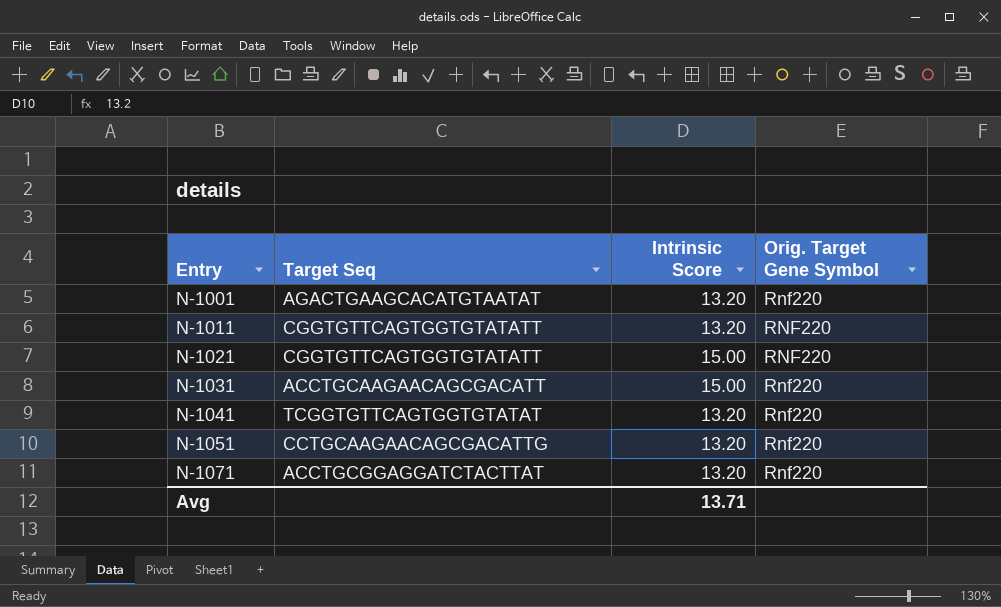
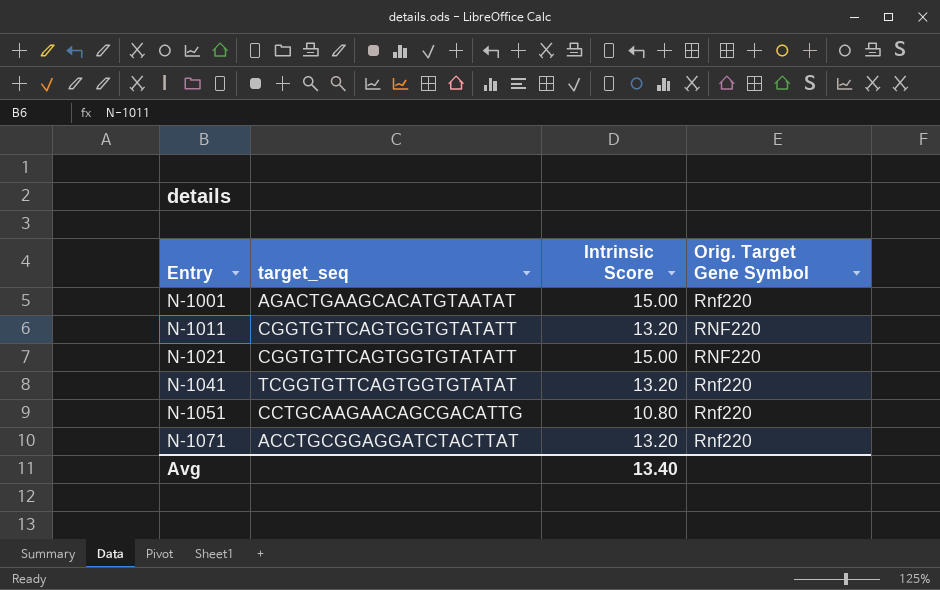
column name: Target Seq -> target_seq
row N-1031: ACCTGCAAGAACAGCGACATT | 15.00 | Rnf220 -> none
N-1001 | Intrinsic Score: 13.20 -> 15.00
N-1051 | Intrinsic Score: 13.20 -> 10.80
Avg | Intrinsic Score: 13.71 -> 13.40

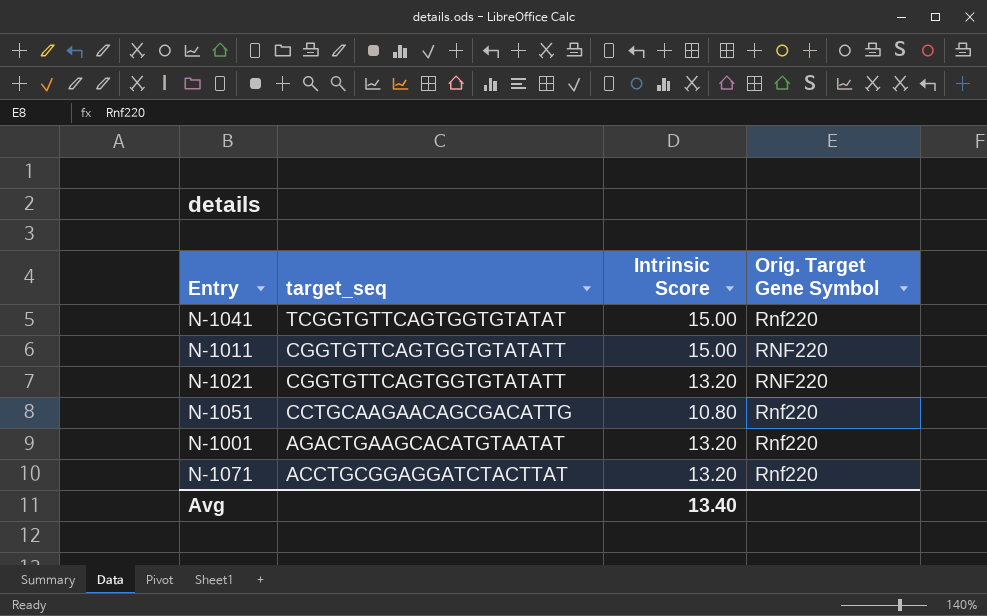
row order: Entry ascending -> target_seq descending
N-1041 | Intrinsic Score: 13.20 -> 15.00
N-1011 | Intrinsic Score: 13.20 -> 15.00
N-1021 | Intrinsic Score: 15.00 -> 13.20
N-1001 | Intrinsic Score: 15.00 -> 13.20

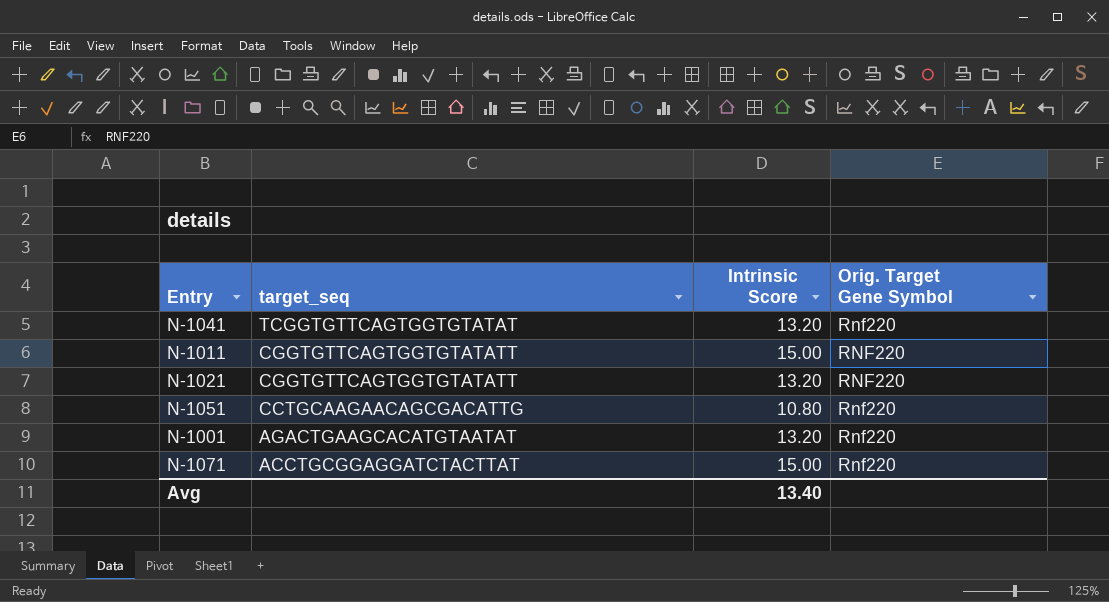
N-1041 | Intrinsic Score: 15.00 -> 13.20
N-1071 | Intrinsic Score: 13.20 -> 15.00

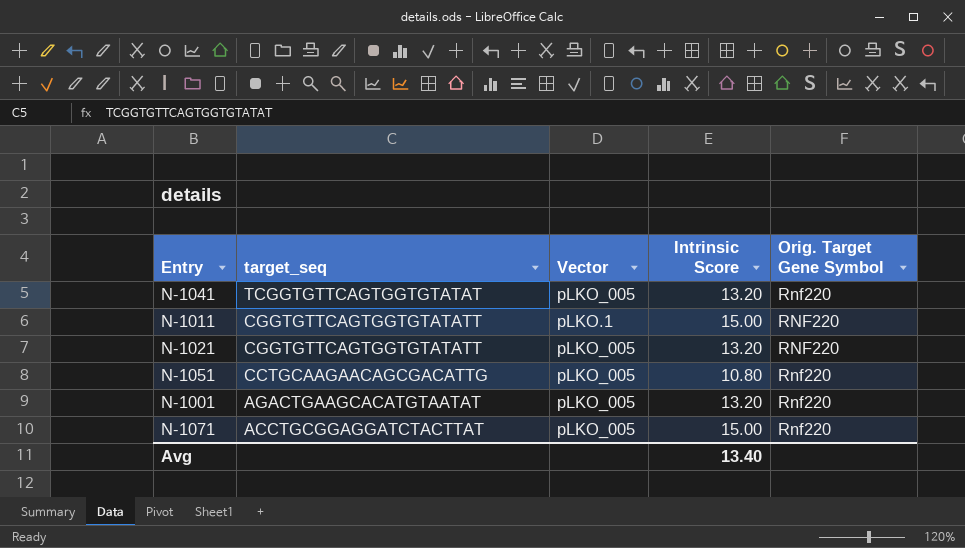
column Vector | position: none -> 3

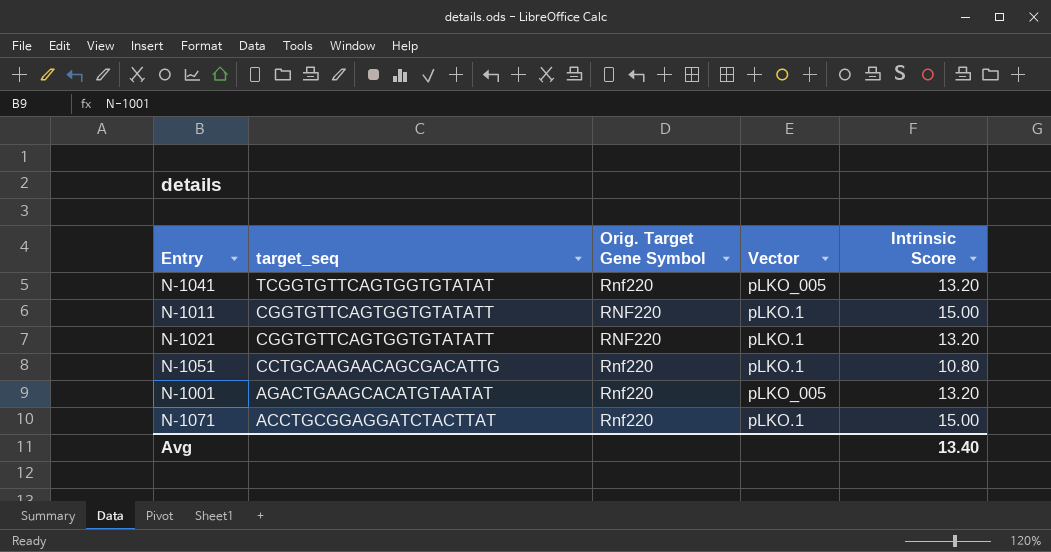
column Orig. Target Gene Symbol | position: 5 -> 3
N-1021 | Vector: pLKO_005 -> pLKO.1
N-1051 | Vector: pLKO_005 -> pLKO.1
N-1071 | Vector: pLKO_005 -> pLKO.1

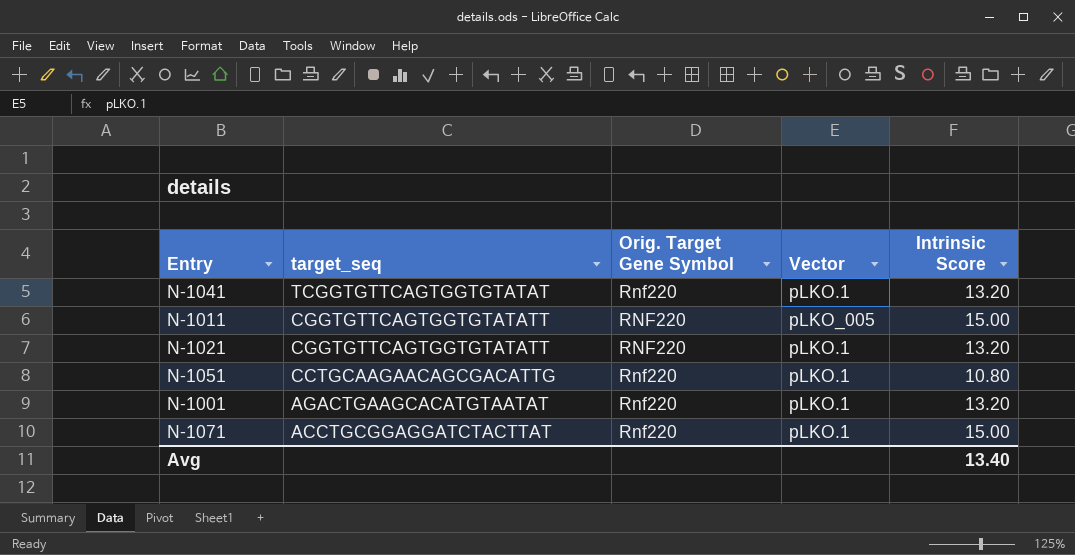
N-1041 | Vector: pLKO_005 -> pLKO.1
N-1011 | Vector: pLKO.1 -> pLKO_005
N-1001 | Vector: pLKO_005 -> pLKO.1

